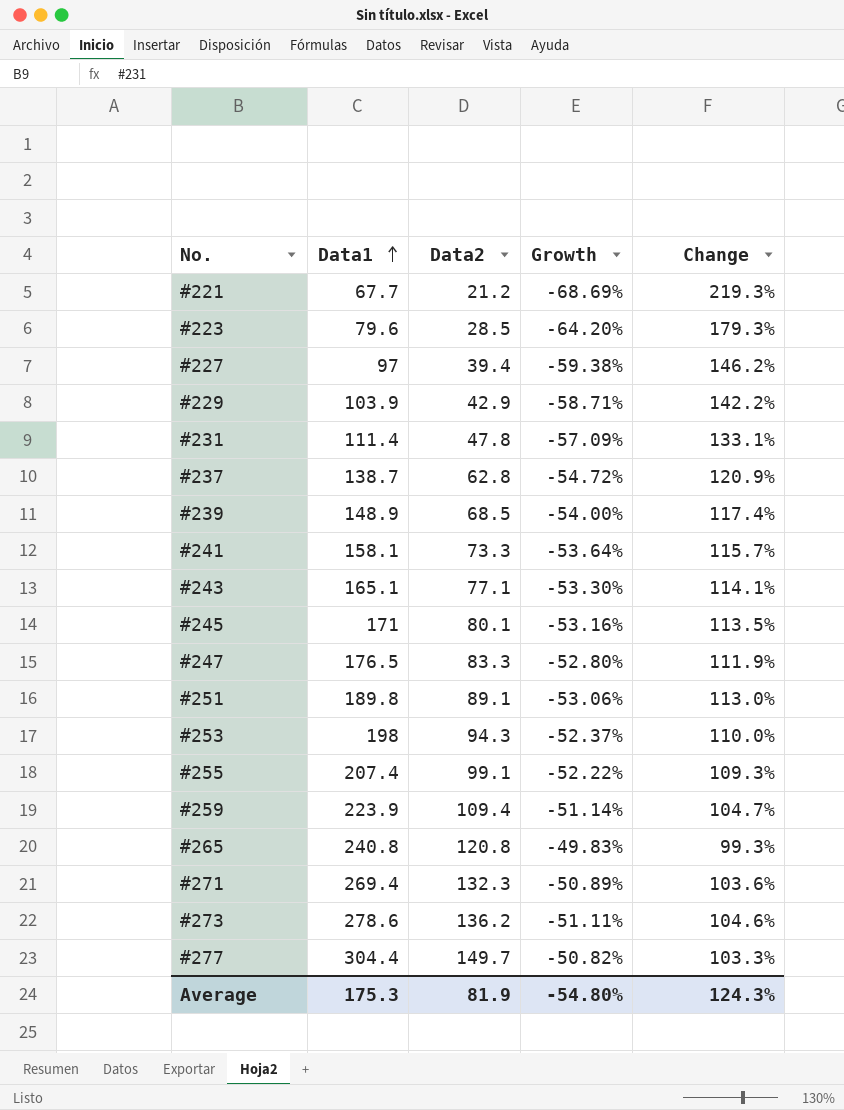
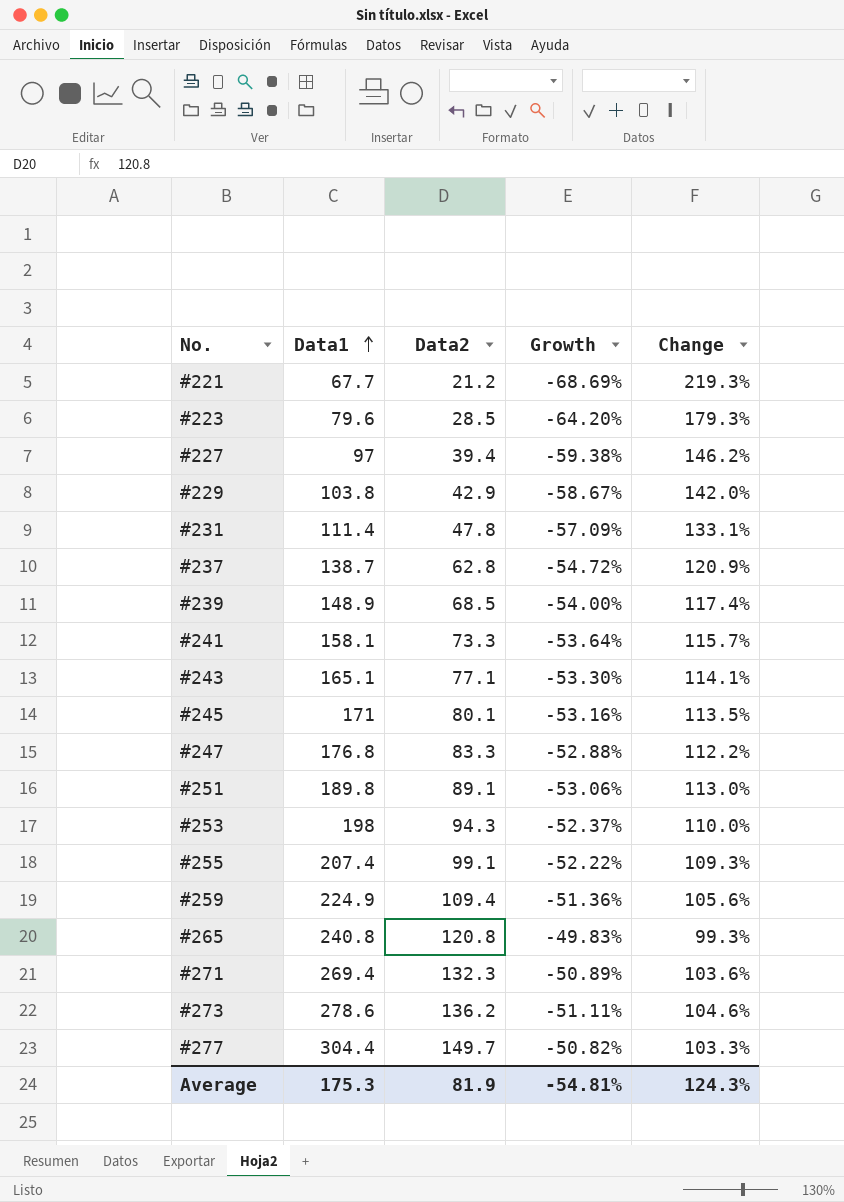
#229 | Data1: 103.9 -> 103.8
#229 | Growth: -58.71% -> -58.67%
#229 | Change: 142.2% -> 142.0%
#247 | Data1: 176.5 -> 176.8
#247 | Growth: -52.80% -> -52.88%
#247 | Change: 111.9% -> 112.2%
#259 | Data1: 223.9 -> 224.9
#259 | Growth: -51.14% -> -51.36%
#259 | Change: 104.7% -> 105.6%
Average | Growth: -54.80% -> -54.81%

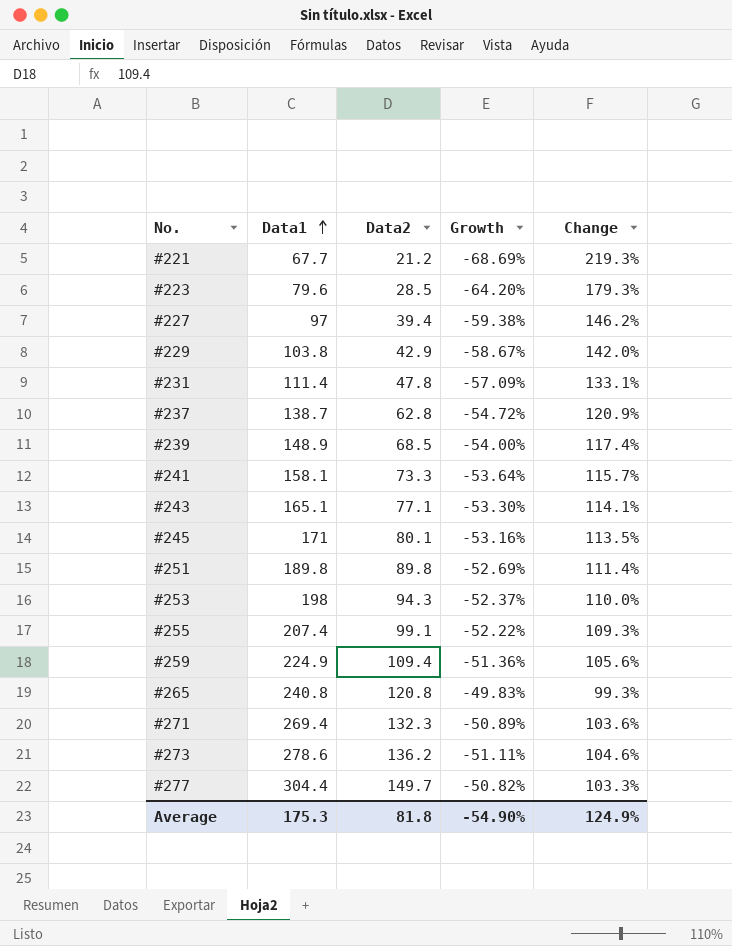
row #247: 176.8 | 83.3 | -52.88% | 112.2% -> none
#251 | Data2: 89.1 -> 89.8
#251 | Growth: -53.06% -> -52.69%
#251 | Change: 113.0% -> 111.4%
Average | Data2: 81.9 -> 81.8
Average | Growth: -54.81% -> -54.90%
Average | Change: 124.3% -> 124.9%

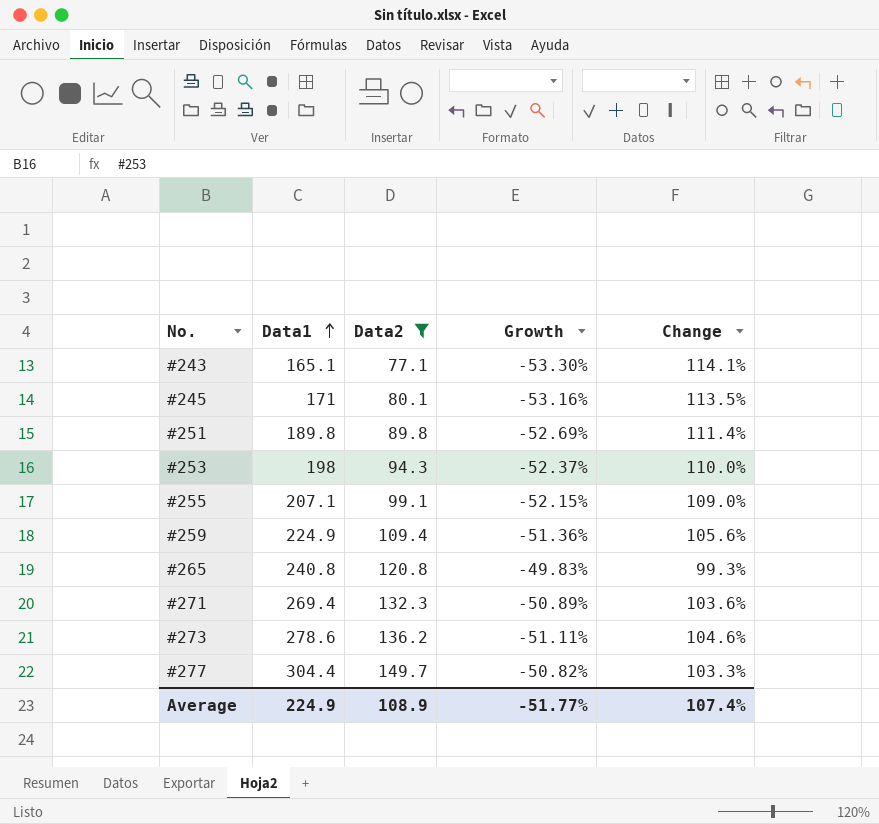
filter: none -> Data2 >= 77.1
#255 | Data1: 207.4 -> 207.1
#255 | Growth: -52.22% -> -52.15%
#255 | Change: 109.3% -> 109.0%
Average | Data1: 175.3 -> 224.9
Average | Data2: 81.8 -> 108.9
Average | Growth: -54.90% -> -51.77%
Average | Change: 124.9% -> 107.4%

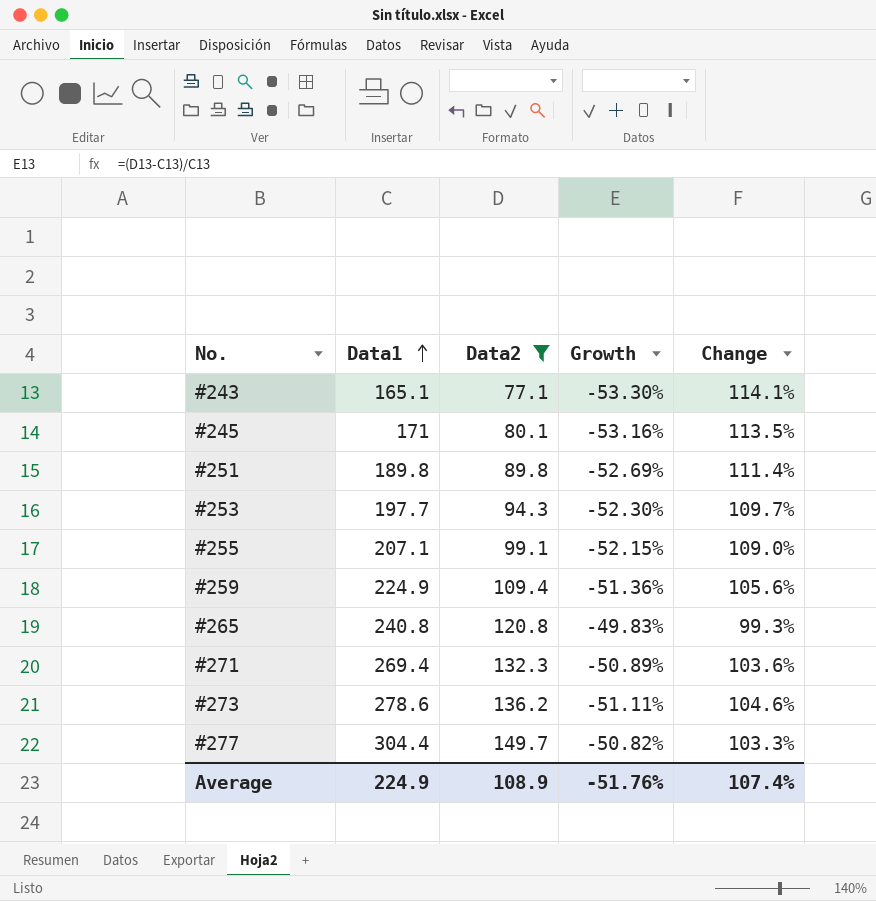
#253 | Data1: 198 -> 197.7
#253 | Growth: -52.37% -> -52.30%
#253 | Change: 110.0% -> 109.7%
Average | Growth: -51.77% -> -51.76%

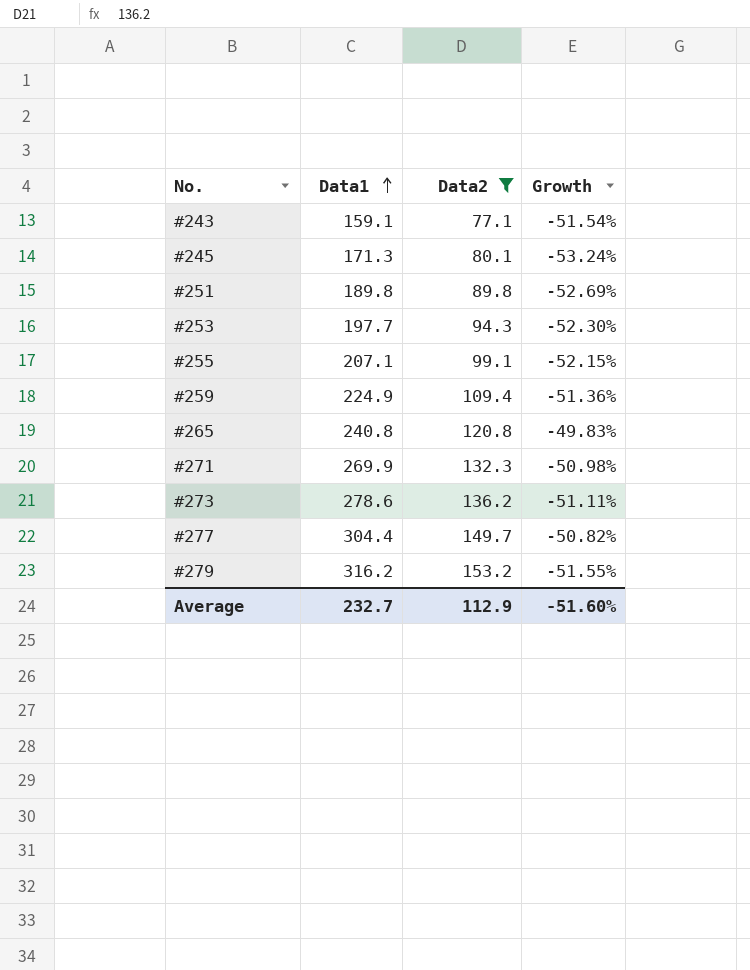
column Change | formula: ([Data1] - [Data2]) / [Data2] -> none
#243 | Data1: 165.1 -> 159.1
#243 | Growth: -53.30% -> -51.54%
#245 | Data1: 171 -> 171.3
#245 | Growth: -53.16% -> -53.24%
#271 | Data1: 269.4 -> 269.9
#271 | Growth: -50.89% -> -50.98%
row #279: none -> 316.2 | 153.2 | -51.55%
Average | Data1: 224.9 -> 232.7
Average | Data2: 108.9 -> 112.9
Average | Growth: -51.76% -> -51.60%

